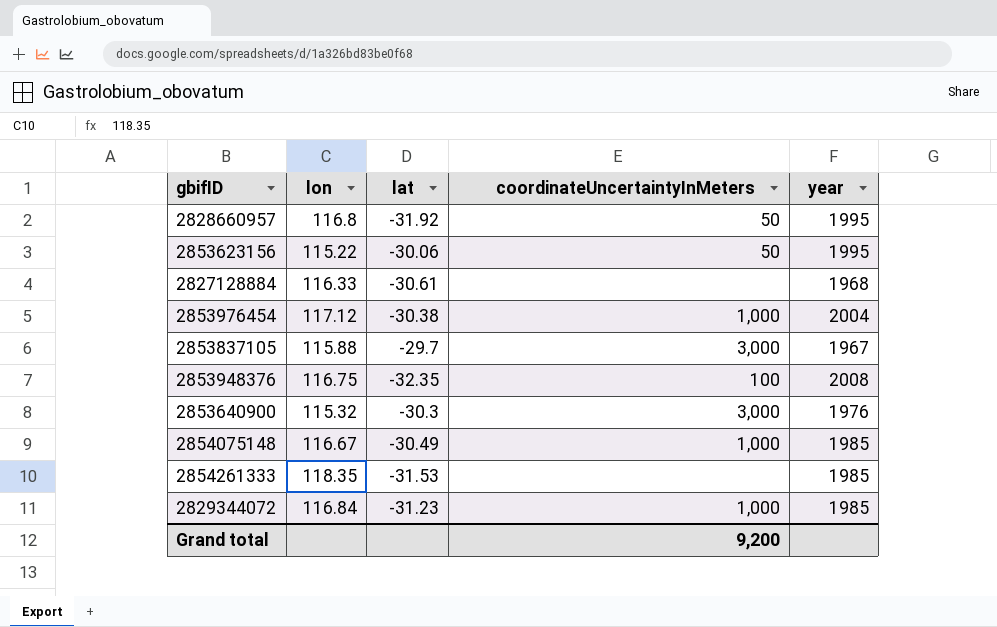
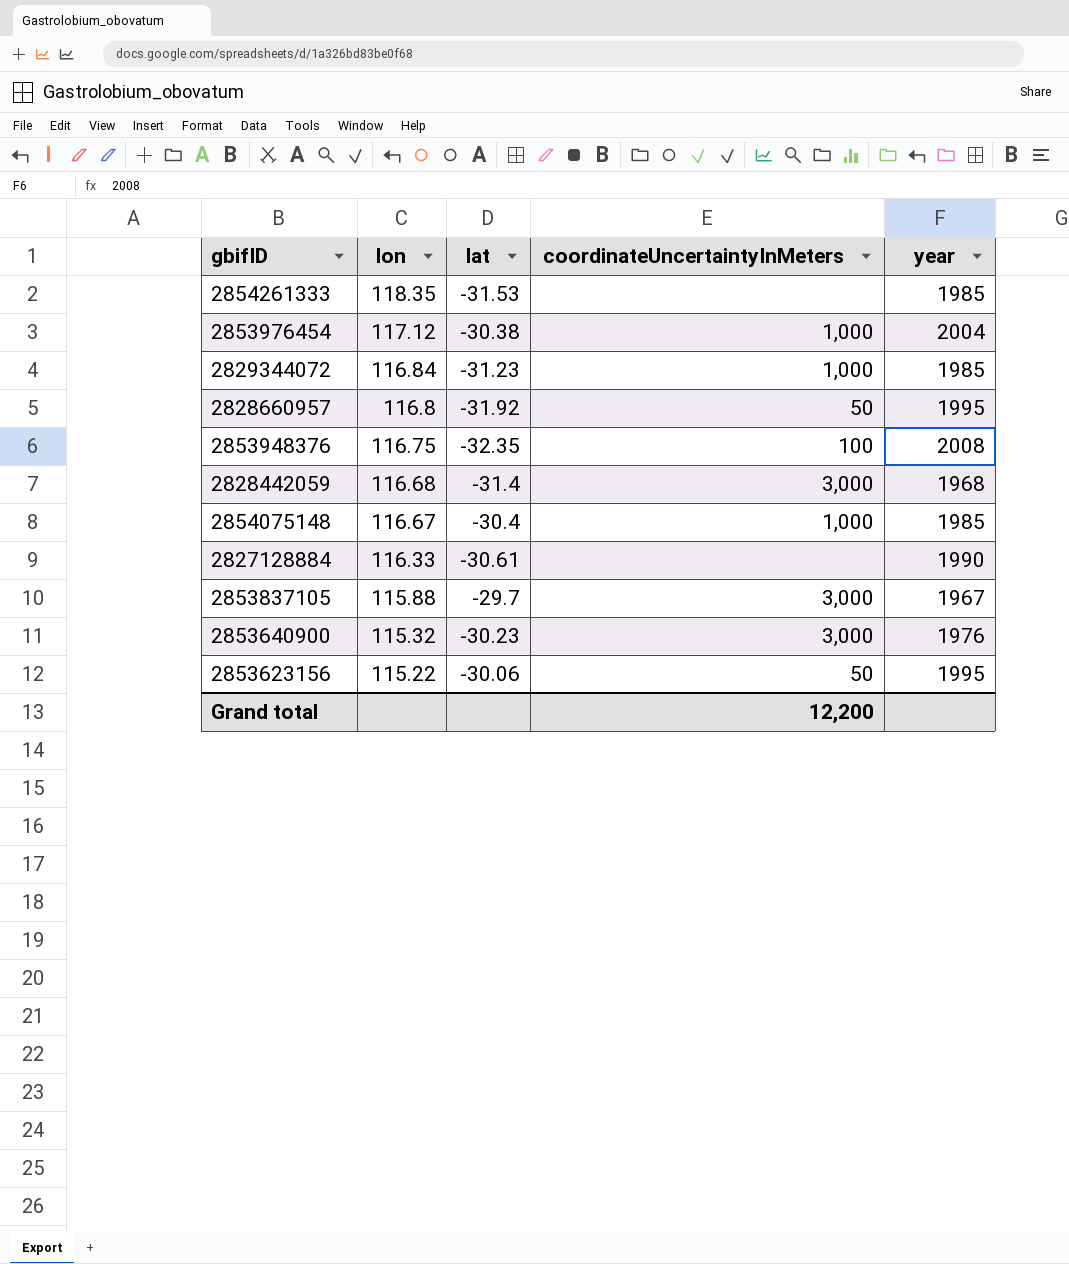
row order: none -> lon descending
row 2828442059: none -> 116.68 | -31.4 | 3,000 | 1968
2854075148 | lat: -30.49 -> -30.4
2827128884 | year: 1968 -> 1990
2853640900 | lat: -30.3 -> -30.23
Grand total | coordinateUncertaintyInMeters: 9,200 -> 12,200

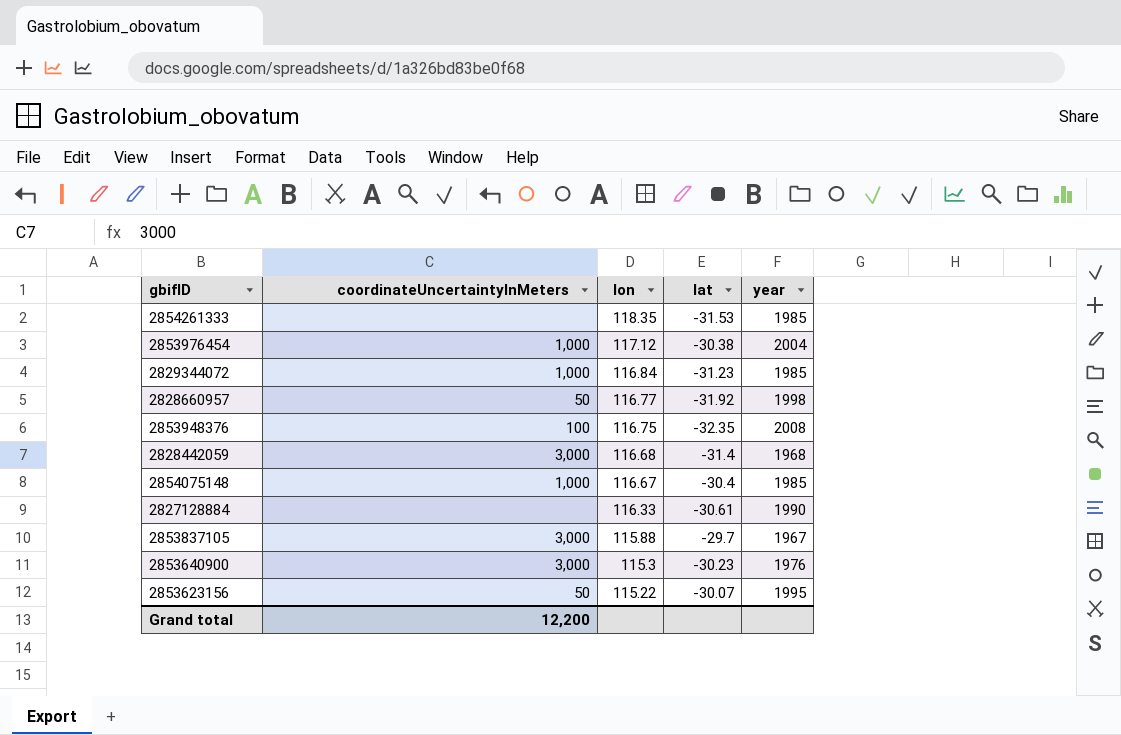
column coordinateUncertaintyInMeters | position: 4 -> 2
2828660957 | lon: 116.8 -> 116.77
2828660957 | year: 1995 -> 1998
2853640900 | lon: 115.32 -> 115.3
2853623156 | lat: -30.06 -> -30.07

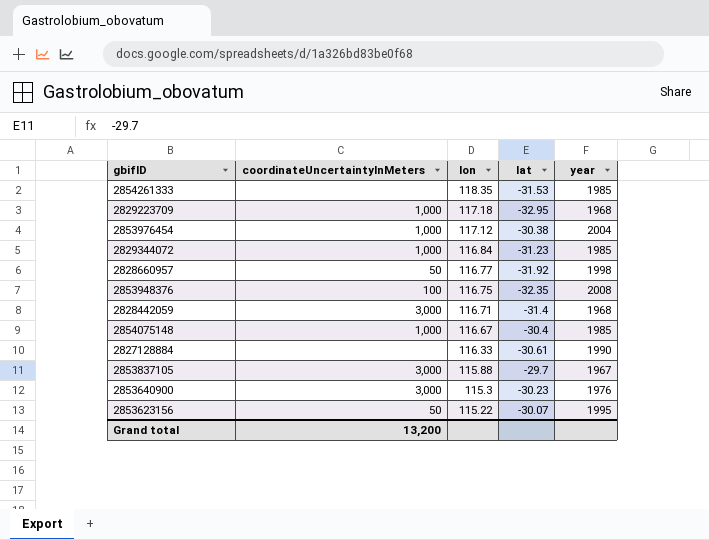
row 2829223709: none -> 1,000 | 117.18 | -32.95 | 1968
2828442059 | lon: 116.68 -> 116.71
Grand total | coordinateUncertaintyInMeters: 12,200 -> 13,200

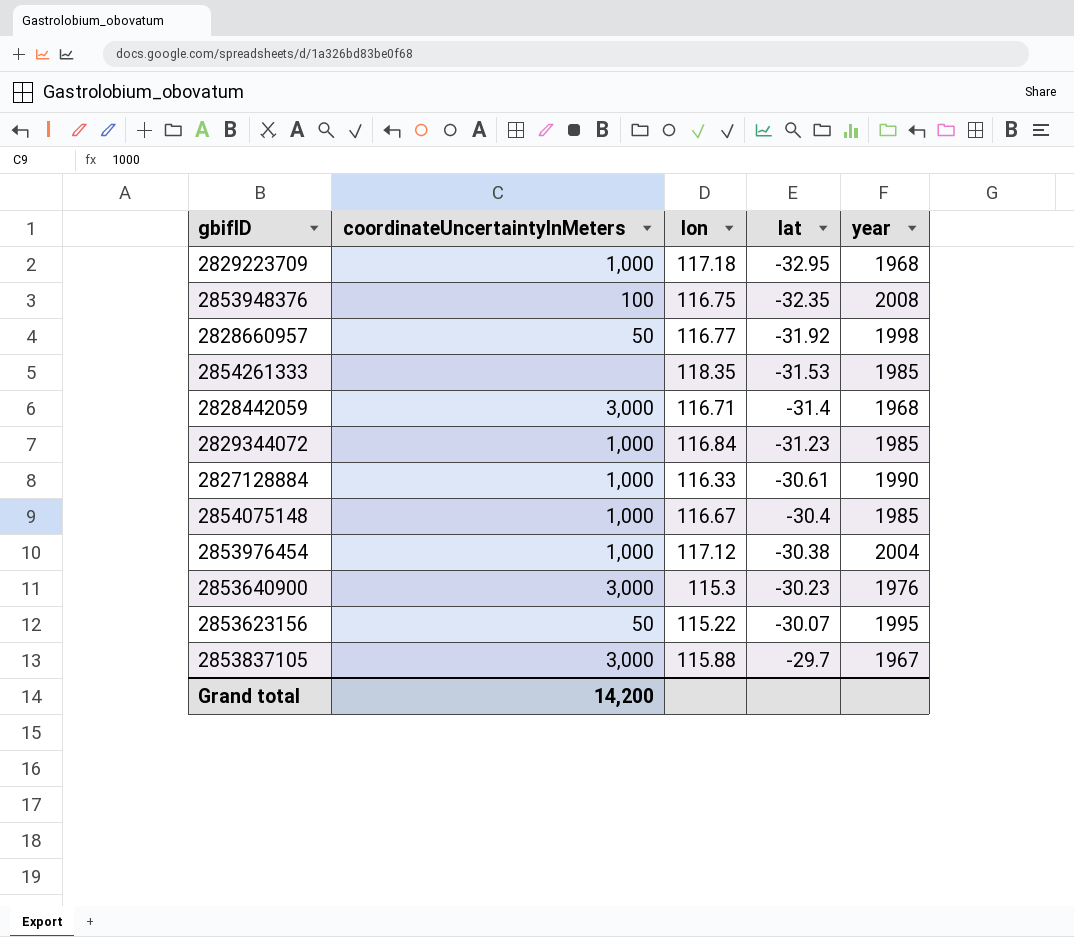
row order: lon descending -> lat ascending
2827128884 | coordinateUncertaintyInMeters: none -> 1,000
Grand total | coordinateUncertaintyInMeters: 13,200 -> 14,200

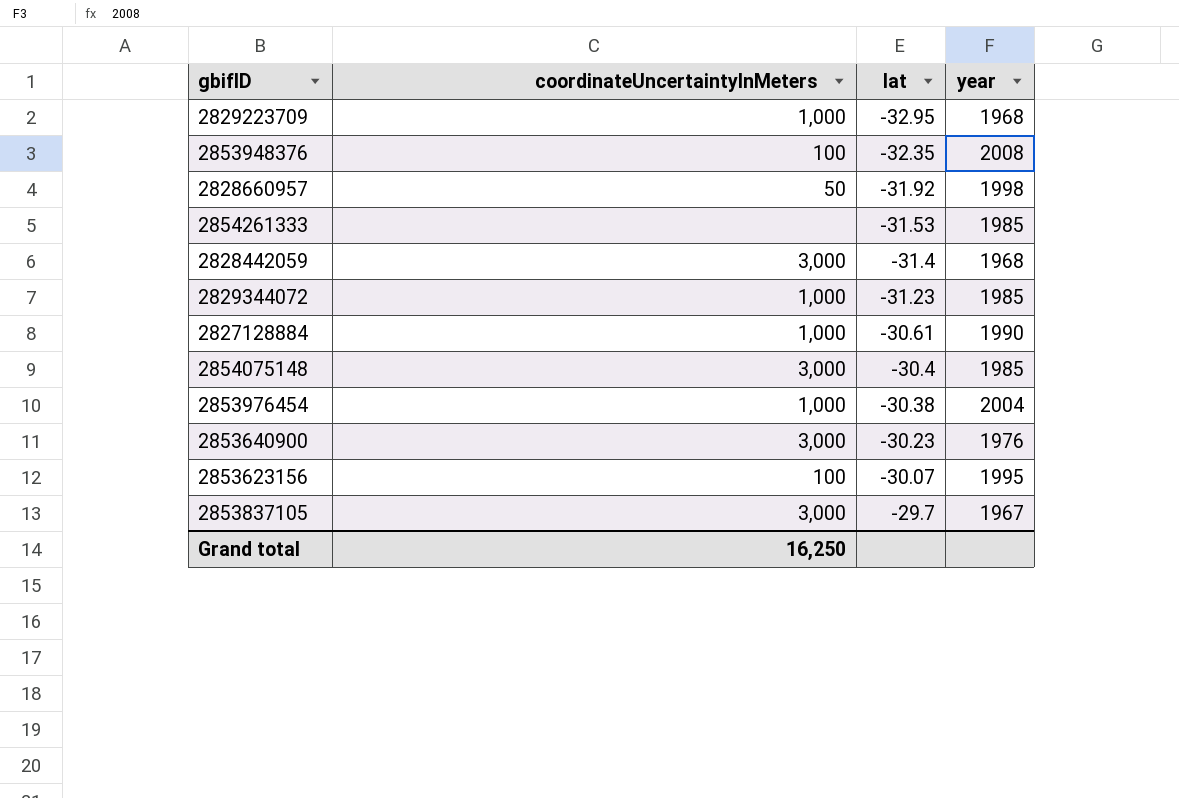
column lon | position: 3 -> none
2854075148 | coordinateUncertaintyInMeters: 1,000 -> 3,000
2853623156 | coordinateUncertaintyInMeters: 50 -> 100
Grand total | coordinateUncertaintyInMeters: 14,200 -> 16,250

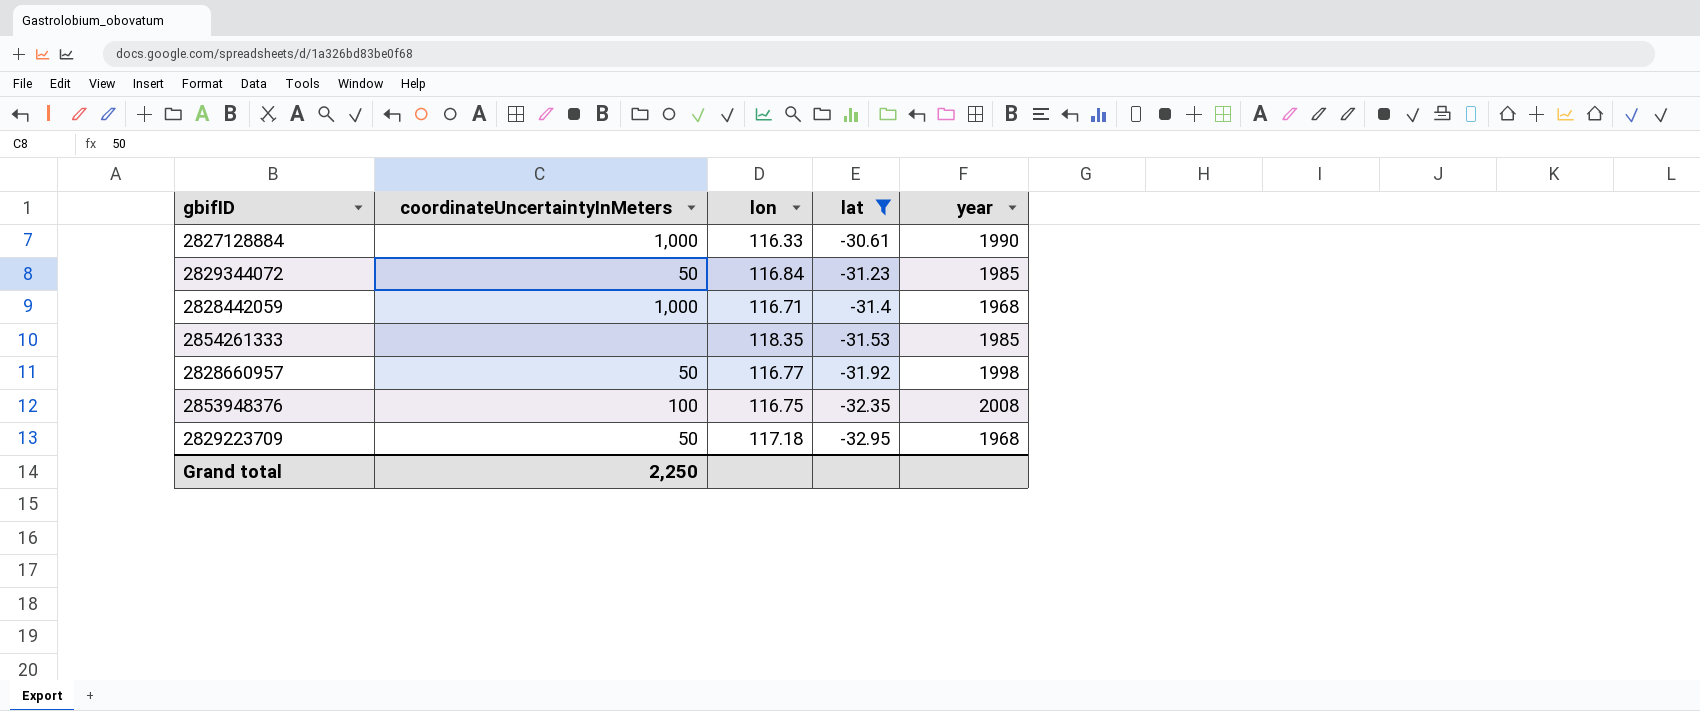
filter: none -> lat <= -30.61
row order: lat ascending -> lat descending
column lon | position: none -> 3
2829344072 | coordinateUncertaintyInMeters: 1,000 -> 50
2828442059 | coordinateUncertaintyInMeters: 3,000 -> 1,000
2829223709 | coordinateUncertaintyInMeters: 1,000 -> 50
Grand total | coordinateUncertaintyInMeters: 16,250 -> 2,250

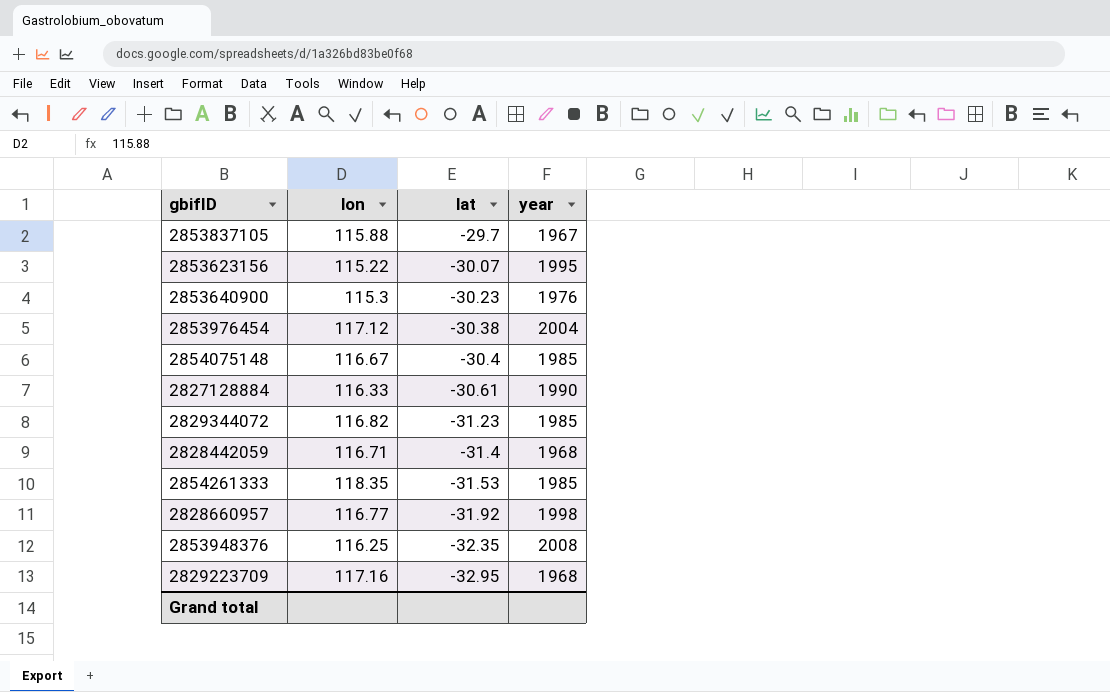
filter: lat <= -30.61 -> none
column coordinateUncertaintyInMeters | position: 2 -> none
2829344072 | lon: 116.84 -> 116.82
2853948376 | lon: 116.75 -> 116.25
2829223709 | lon: 117.18 -> 117.16

